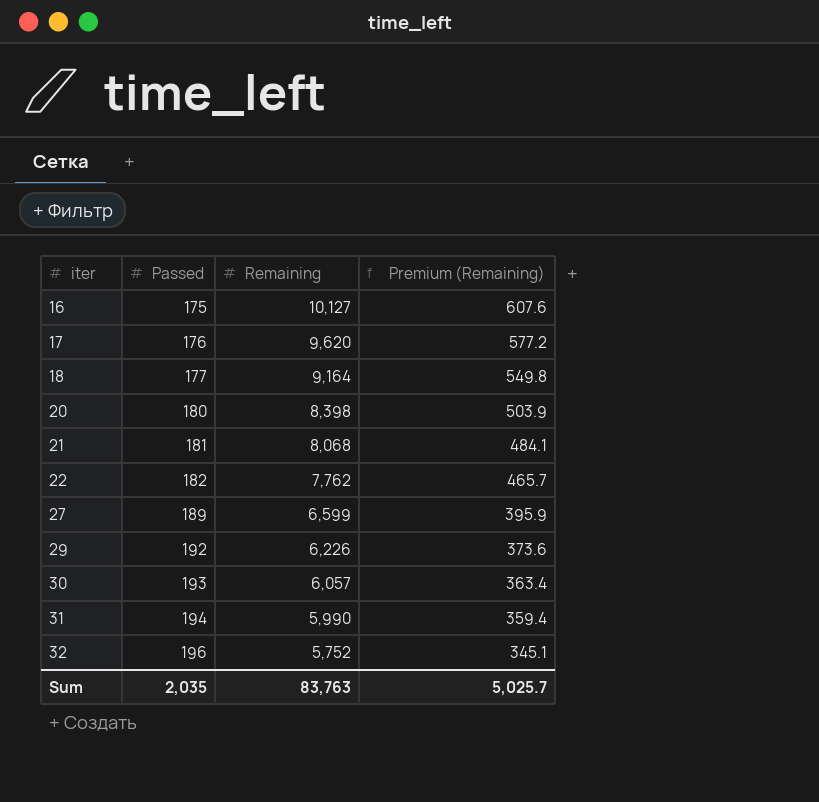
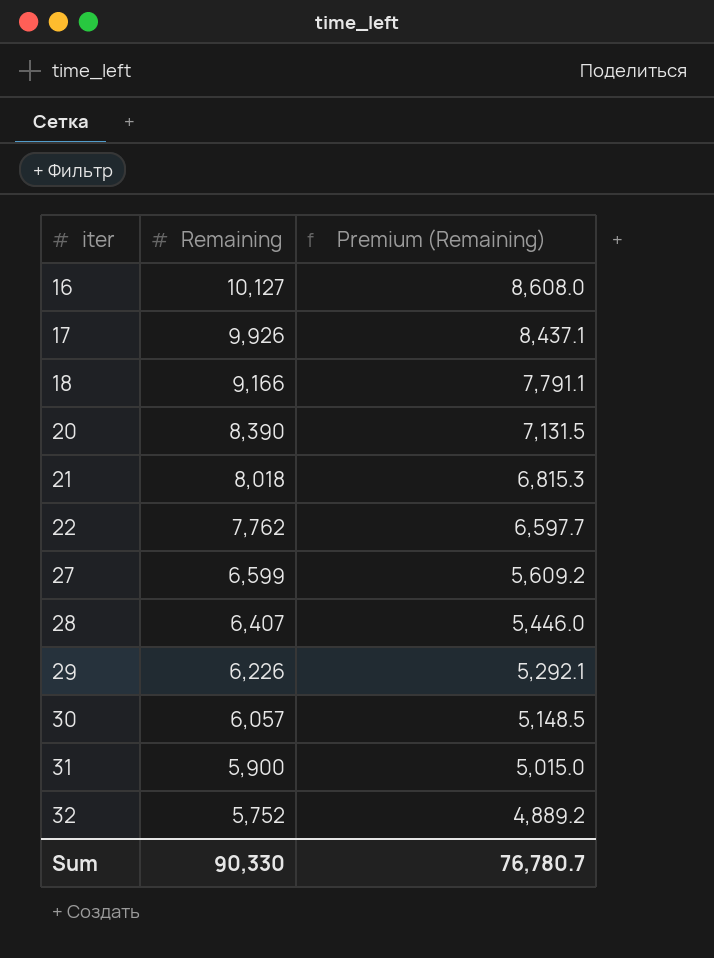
column Passed | position: 2 -> none
column Premium (Remaining) | formula: [Remaining] * 0.06 -> [Remaining] * 0.85
17 | Remaining: 9,620 -> 9,926
18 | Remaining: 9,164 -> 9,166
20 | Remaining: 8,398 -> 8,390
21 | Remaining: 8,068 -> 8,018
row 28: none -> 6,407 | 5,446.0
31 | Remaining: 5,990 -> 5,900
Sum | Remaining: 83,763 -> 90,330
Sum | Premium (Remaining): 5,025.7 -> 76,780.7

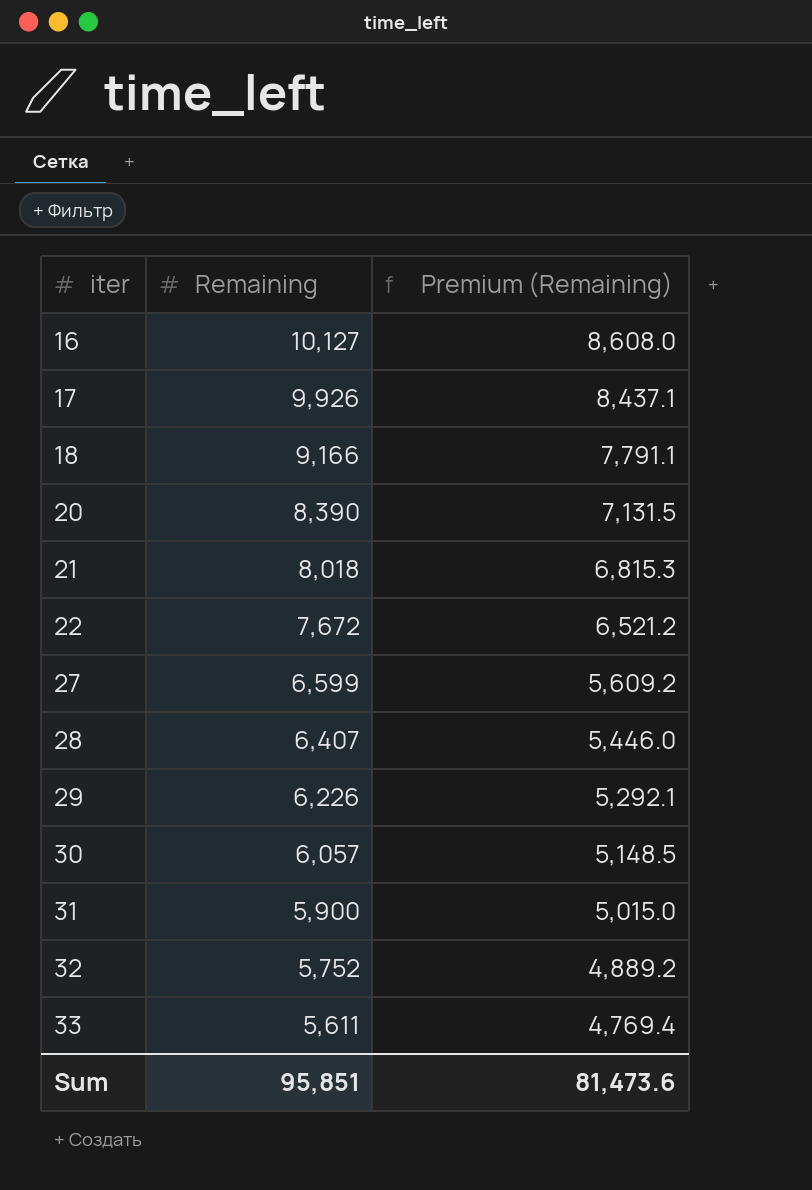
22 | Remaining: 7,762 -> 7,672
22 | Premium (Remaining): 6,597.7 -> 6,521.2
row 33: none -> 5,611 | 4,769.4
Sum | Remaining: 90,330 -> 95,851
Sum | Premium (Remaining): 76,780.7 -> 81,473.6

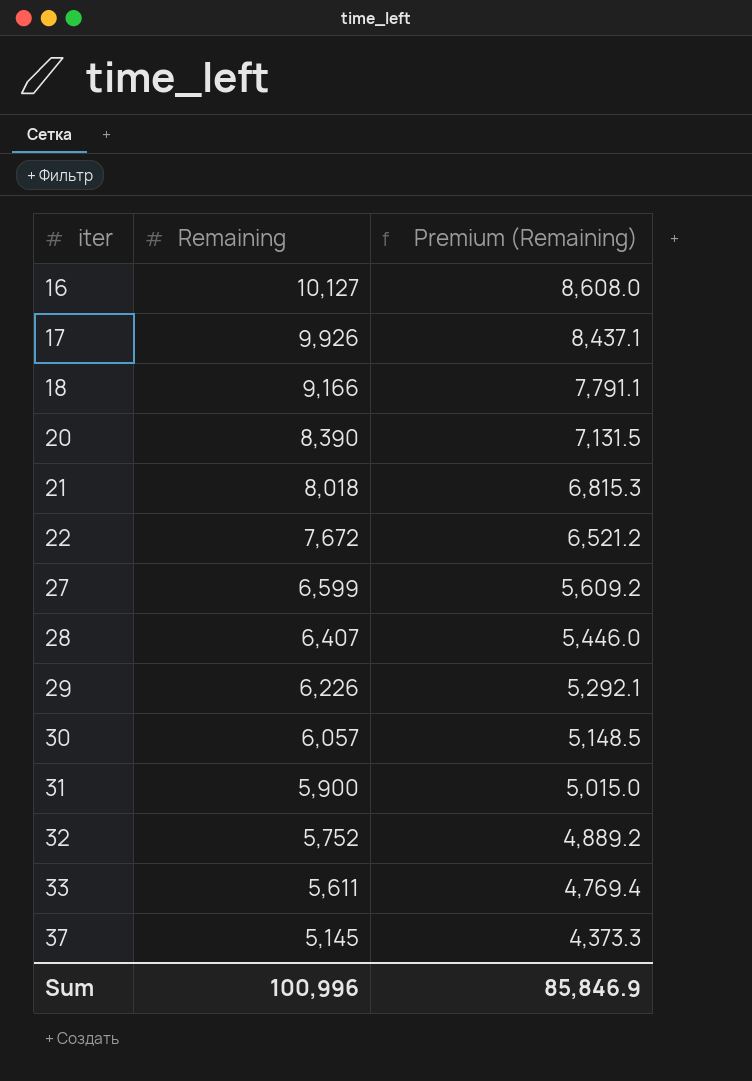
row 37: none -> 5,145 | 4,373.3
Sum | Remaining: 95,851 -> 100,996
Sum | Premium (Remaining): 81,473.6 -> 85,846.9

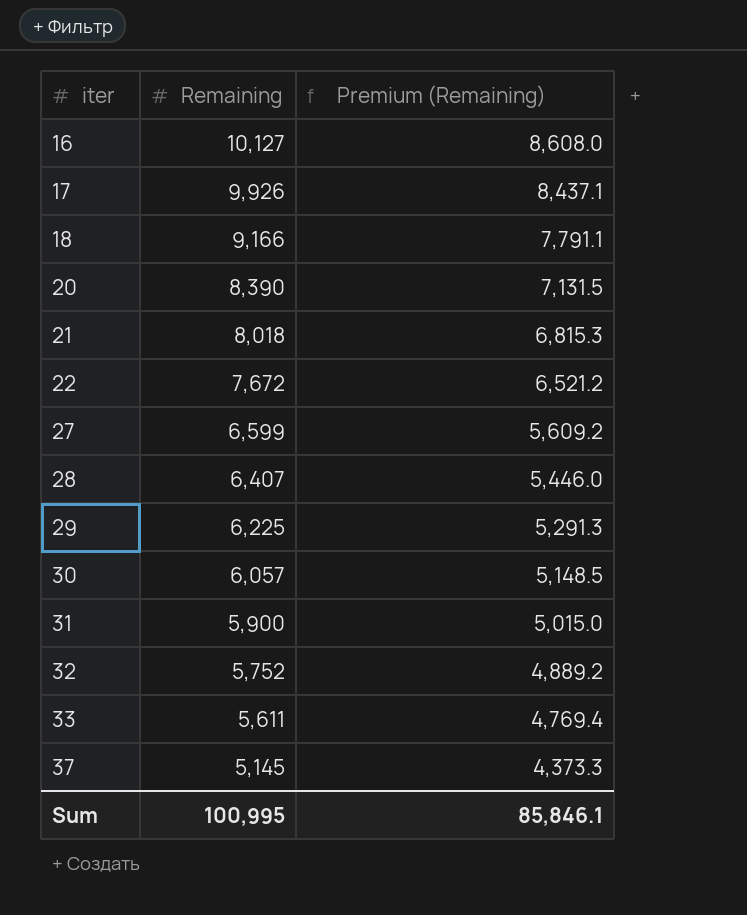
29 | Remaining: 6,226 -> 6,225
29 | Premium (Remaining): 5,292.1 -> 5,291.3
Sum | Remaining: 100,996 -> 100,995
Sum | Premium (Remaining): 85,846.9 -> 85,846.1

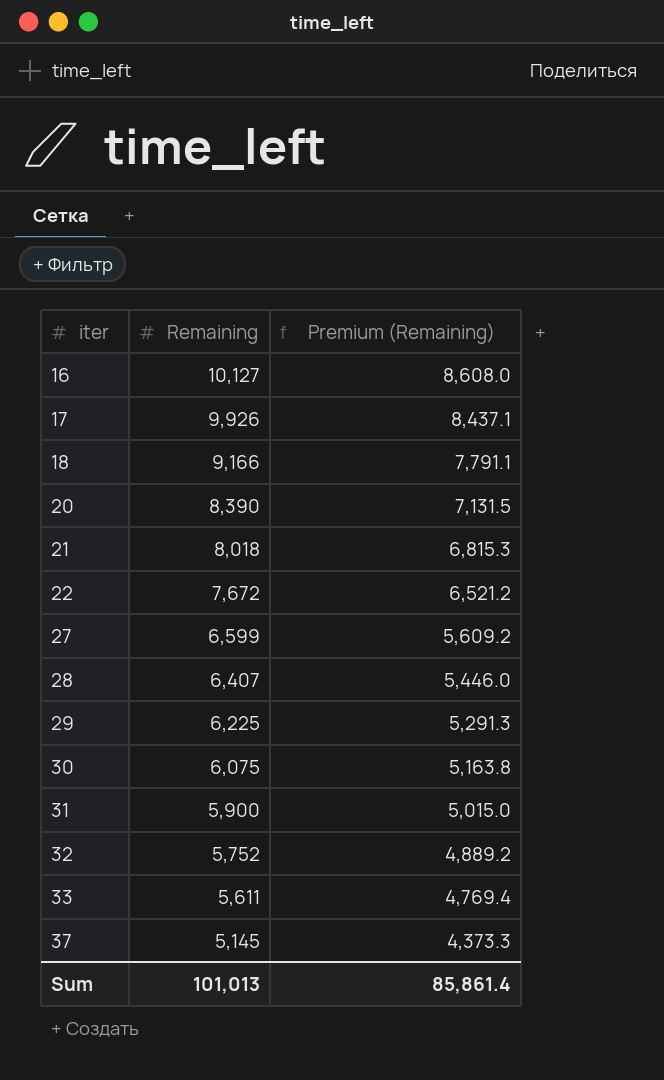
30 | Remaining: 6,057 -> 6,075
30 | Premium (Remaining): 5,148.5 -> 5,163.8
Sum | Remaining: 100,995 -> 101,013
Sum | Premium (Remaining): 85,846.1 -> 85,861.4

